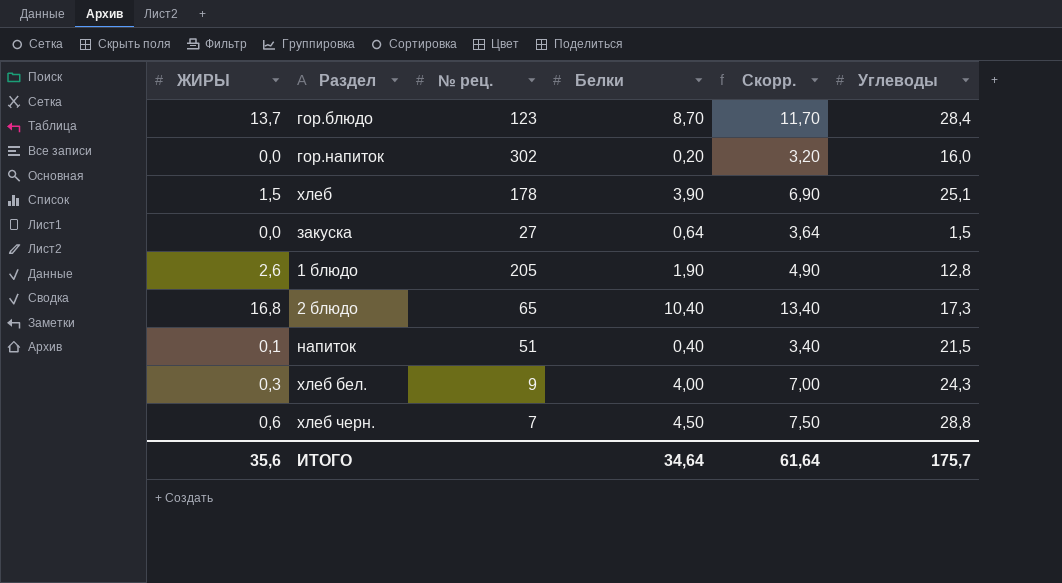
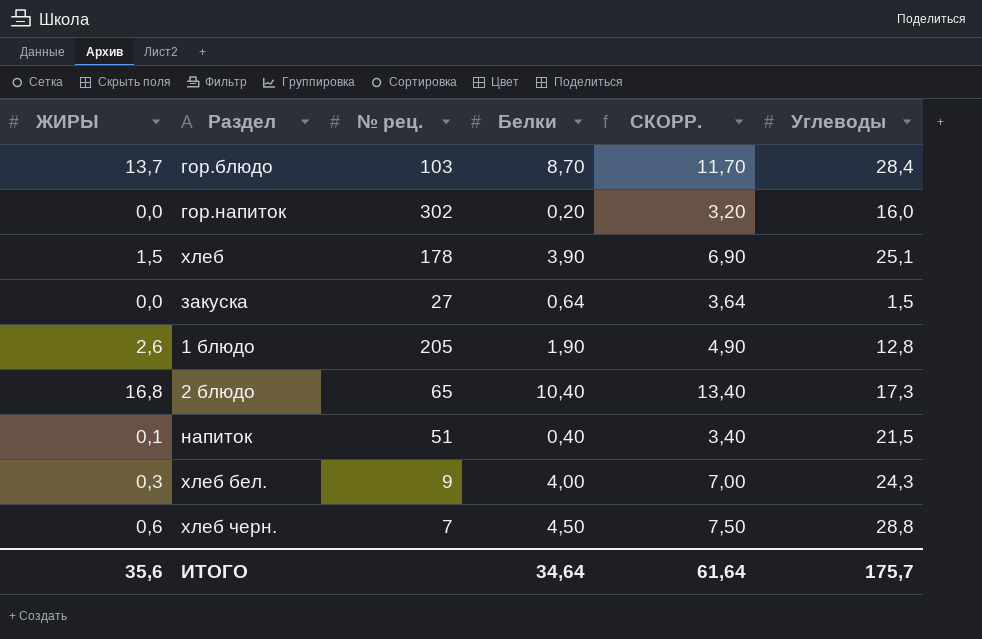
column name: Скорр. -> СКОРР.
гор.блюдо | № рец.: 123 -> 103

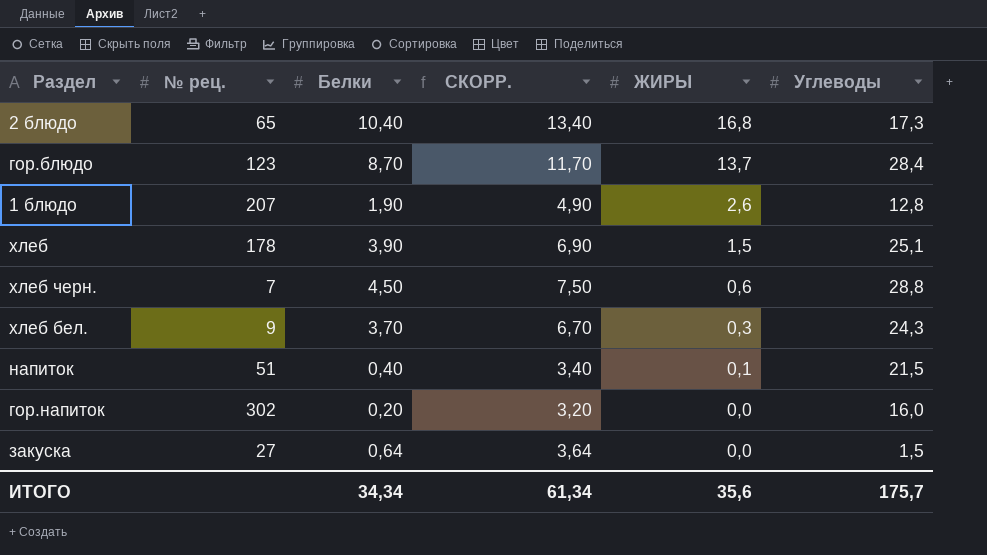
row order: none -> ЖИРЫ descending
column ЖИРЫ | position: 1 -> 5
гор.блюдо | № рец.: 103 -> 123
1 блюдо | № рец.: 205 -> 207
хлеб бел. | Белки: 4,00 -> 3,70
хлеб бел. | СКОРР.: 7,00 -> 6,70
ИТОГО | Белки: 34,64 -> 34,34
ИТОГО | СКОРР.: 61,64 -> 61,34

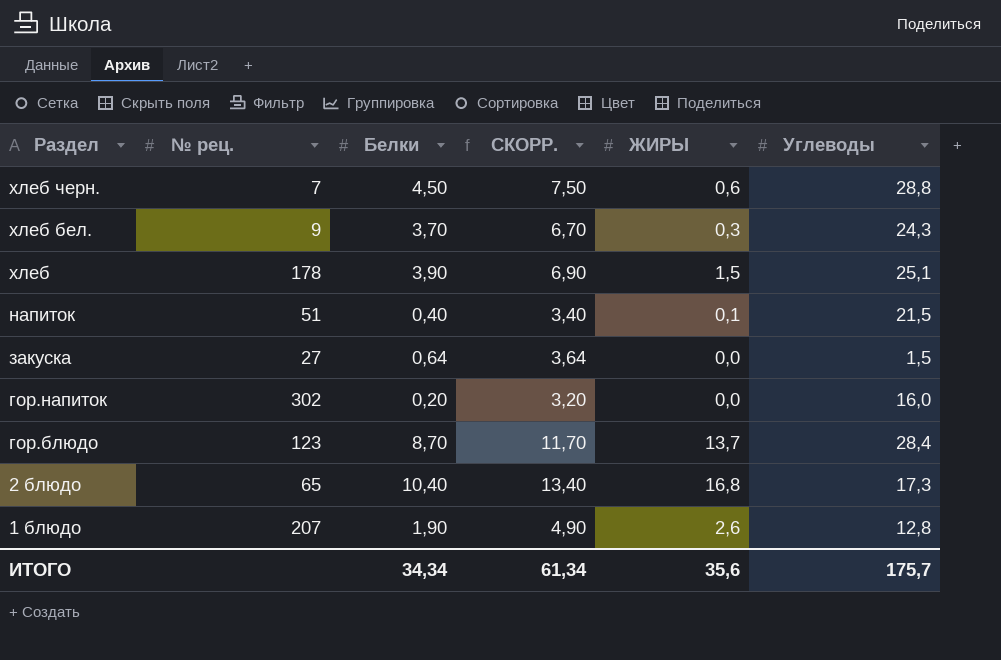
row order: ЖИРЫ descending -> Раздел descending

